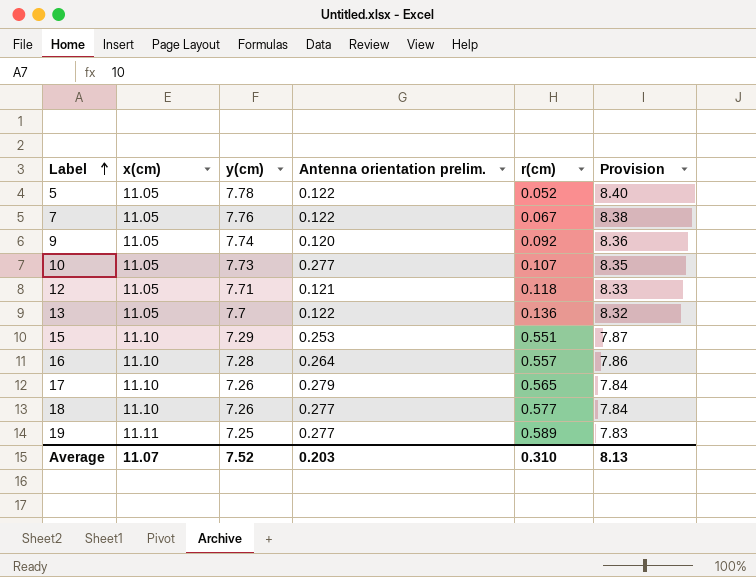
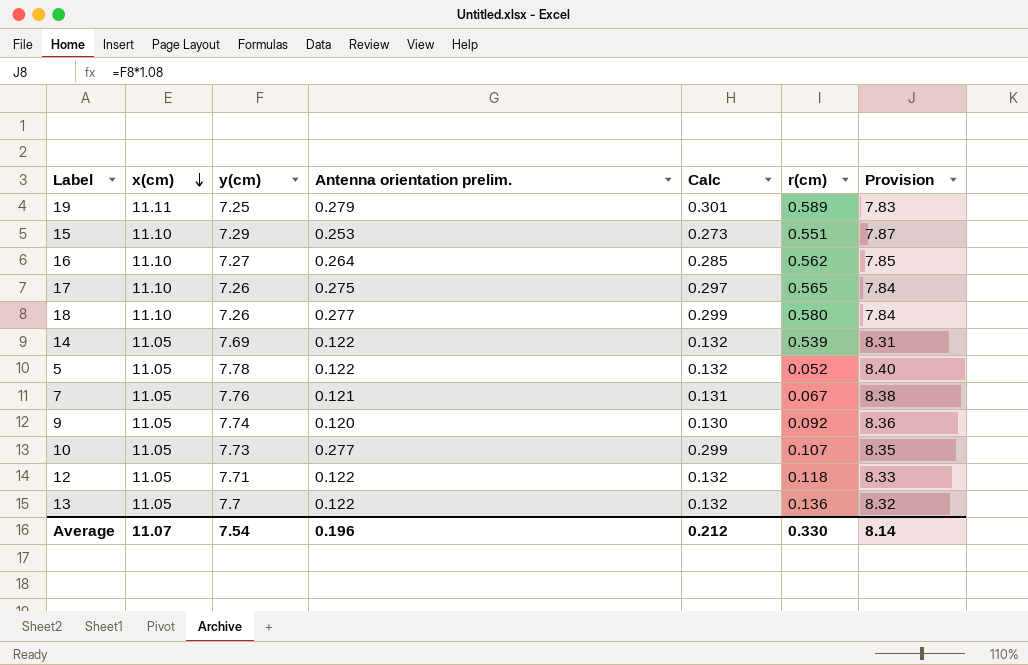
row order: Label ascending -> x(cm) descending
column Calc | formula: none -> [Antenna orientation prelim.] * 1.08
19 | Antenna orientation prelim.: 0.277 -> 0.279
16 | y(cm): 7.28 -> 7.27
16 | r(cm): 0.557 -> 0.562
16 | Provision: 7.86 -> 7.85
17 | Antenna orientation prelim.: 0.279 -> 0.275
18 | r(cm): 0.577 -> 0.580
row 14: none -> 11.05 | 7.69 | 0.122 | 0.132 | 0.539 | 8.31
7 | Antenna orientation prelim.: 0.122 -> 0.121
12 | Antenna orientation prelim.: 0.121 -> 0.122
Average | y(cm): 7.52 -> 7.54
Average | Antenna orientation prelim.: 0.203 -> 0.196
Average | r(cm): 0.310 -> 0.330
Average | Provision: 8.13 -> 8.14

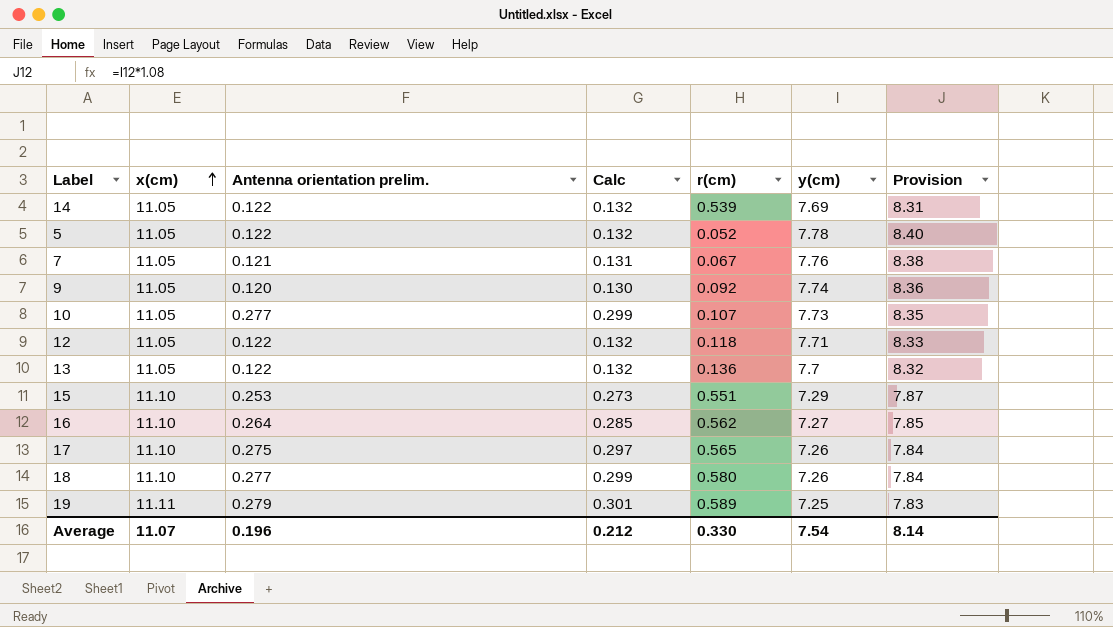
row order: x(cm) descending -> x(cm) ascending
column y(cm) | position: 3 -> 6

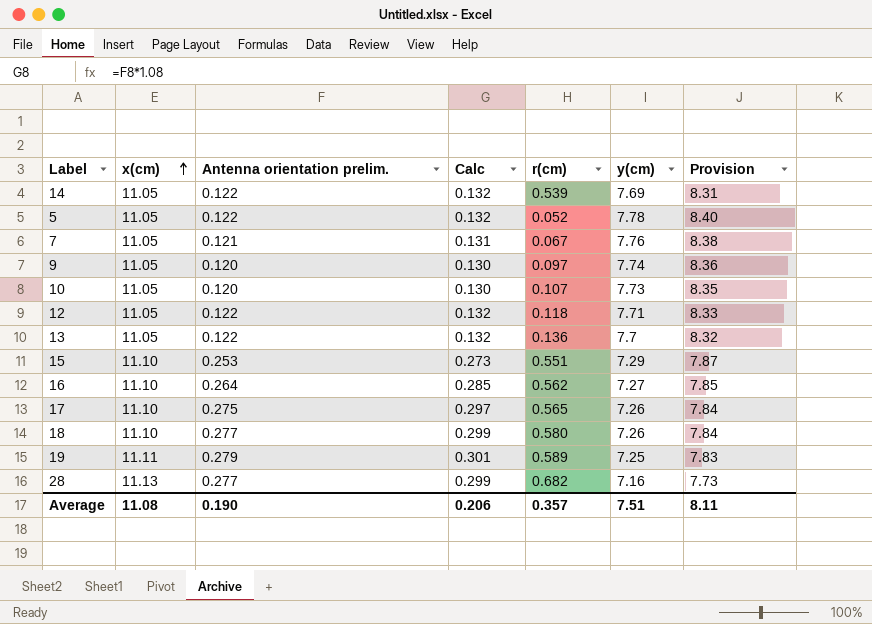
9 | r(cm): 0.092 -> 0.097
10 | Antenna orientation prelim.: 0.277 -> 0.120
10 | Calc: 0.299 -> 0.130
row 28: none -> 11.13 | 0.277 | 0.299 | 0.682 | 7.16 | 7.73
Average | x(cm): 11.07 -> 11.08
Average | Antenna orientation prelim.: 0.196 -> 0.190
Average | Calc: 0.212 -> 0.206
Average | r(cm): 0.330 -> 0.357
Average | y(cm): 7.54 -> 7.51
Average | Provision: 8.14 -> 8.11

